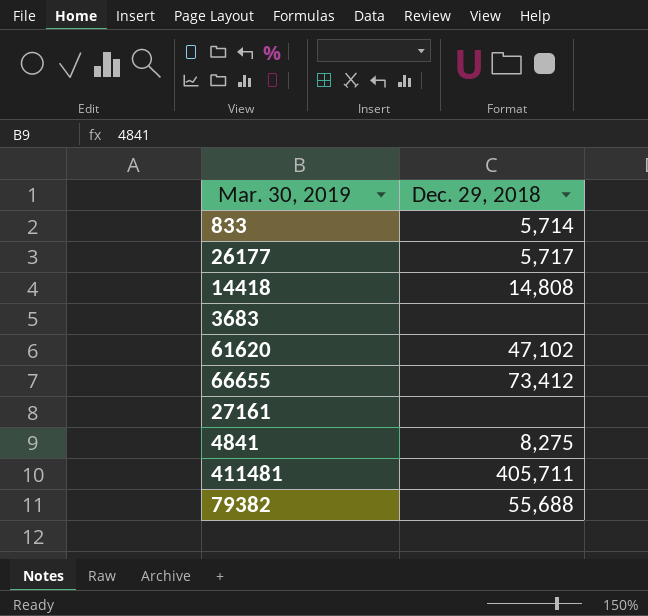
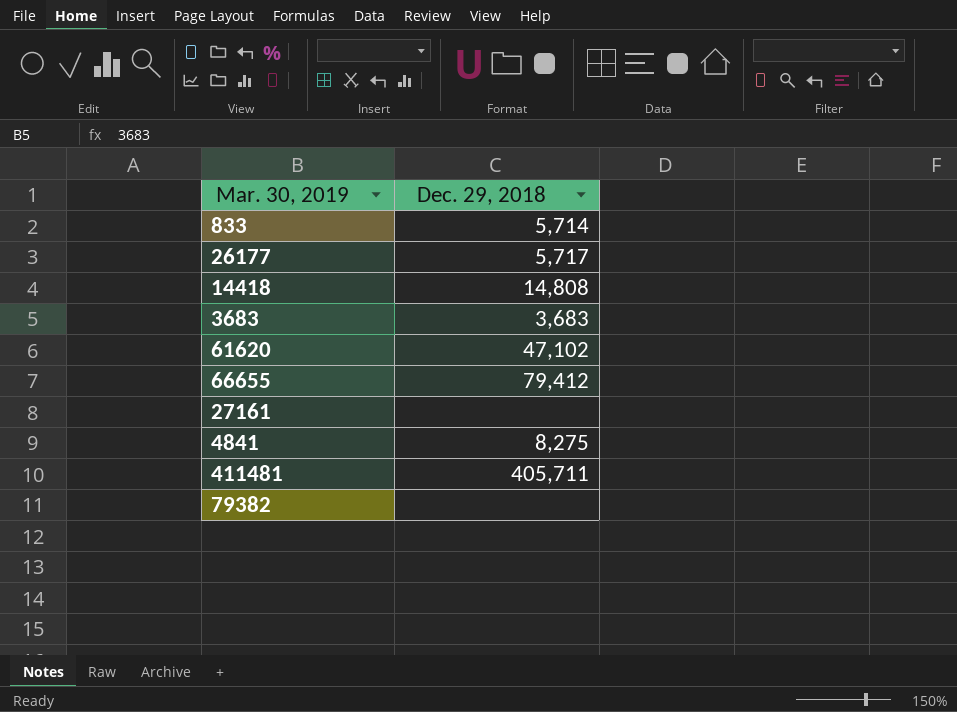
3683 | Dec. 29, 2018: none -> 3,683
66655 | Dec. 29, 2018: 73,412 -> 79,412
79382 | Dec. 29, 2018: 55,688 -> none

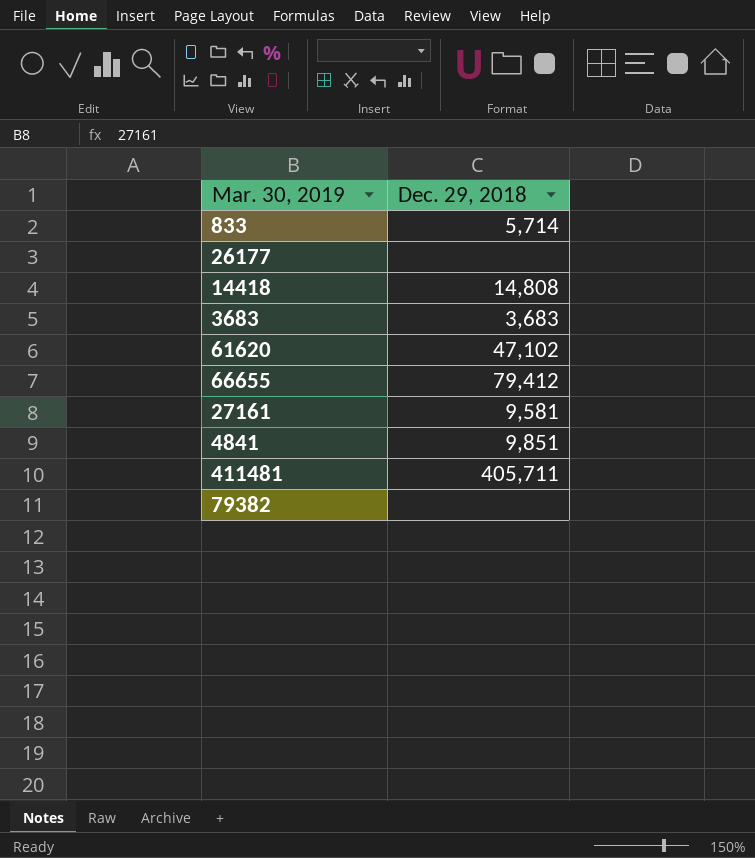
26177 | Dec. 29, 2018: 5,717 -> none
27161 | Dec. 29, 2018: none -> 9,581
4841 | Dec. 29, 2018: 8,275 -> 9,851

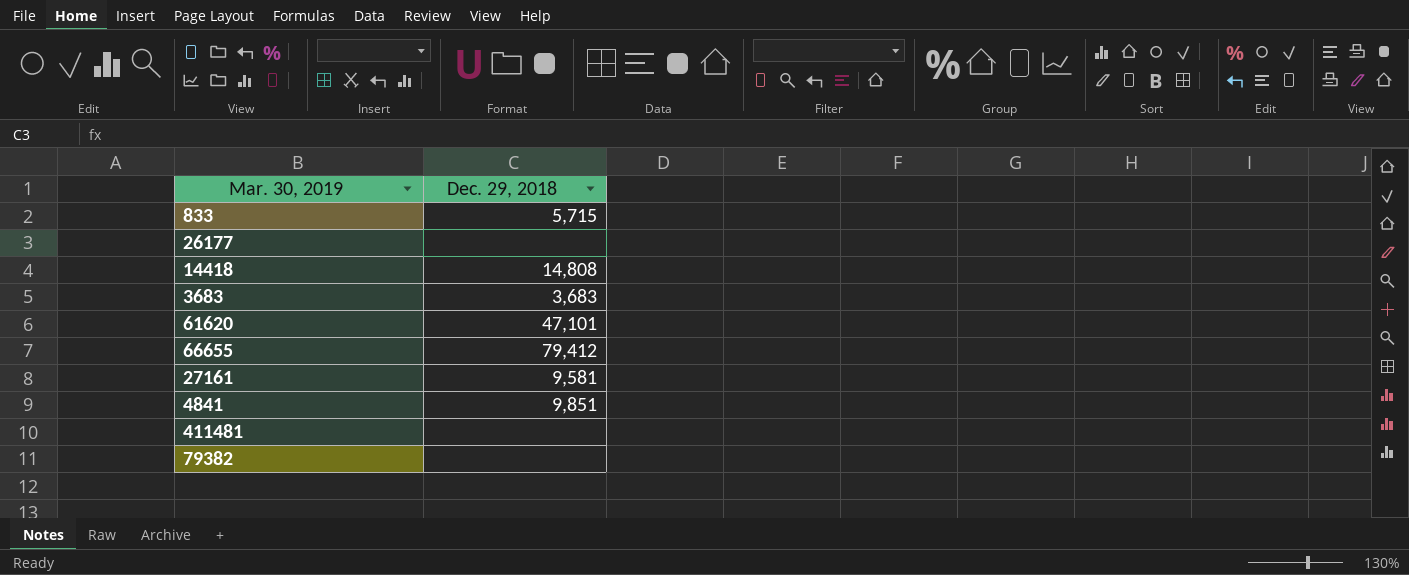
833 | Dec. 29, 2018: 5,714 -> 5,715
61620 | Dec. 29, 2018: 47,102 -> 47,101
411481 | Dec. 29, 2018: 405,711 -> none

